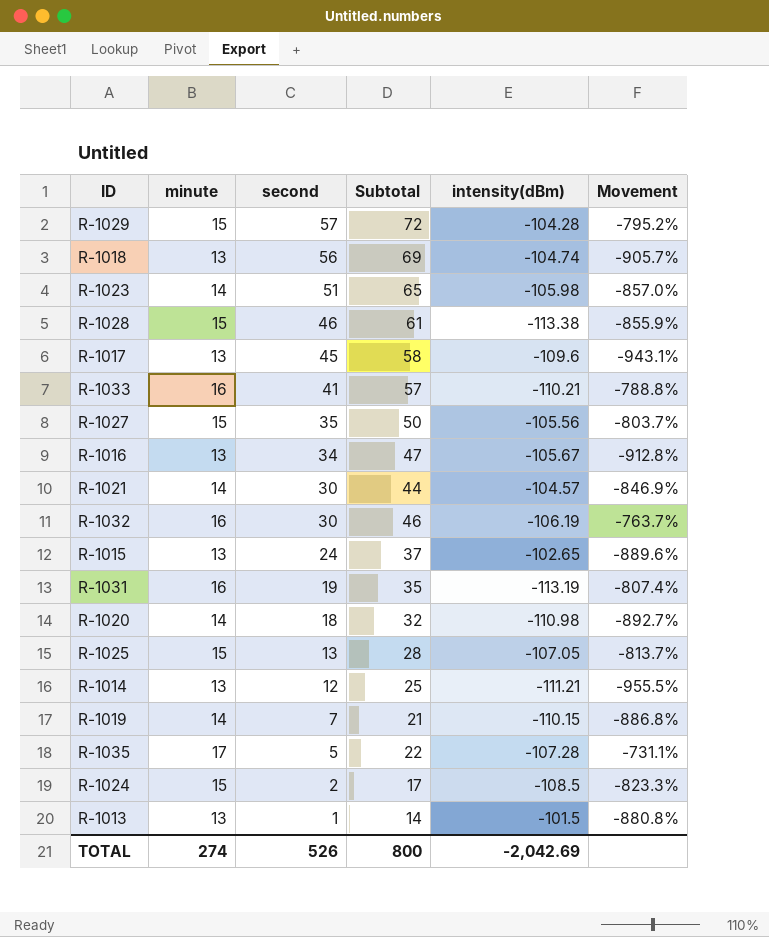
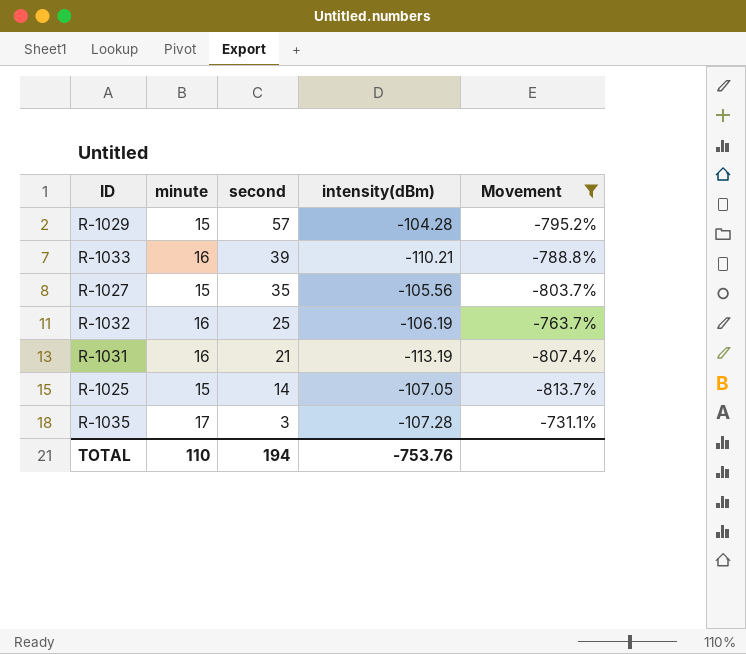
filter: none -> Movement >= -813.7%
column Subtotal | formula: [minute] + [second] -> none
R-1033 | second: 41 -> 39
R-1032 | second: 30 -> 25
R-1031 | second: 19 -> 21
R-1025 | second: 13 -> 14
R-1035 | second: 5 -> 3
TOTAL | minute: 274 -> 110
TOTAL | second: 526 -> 194
TOTAL | intensity(dBm): -2,042.69 -> -753.76

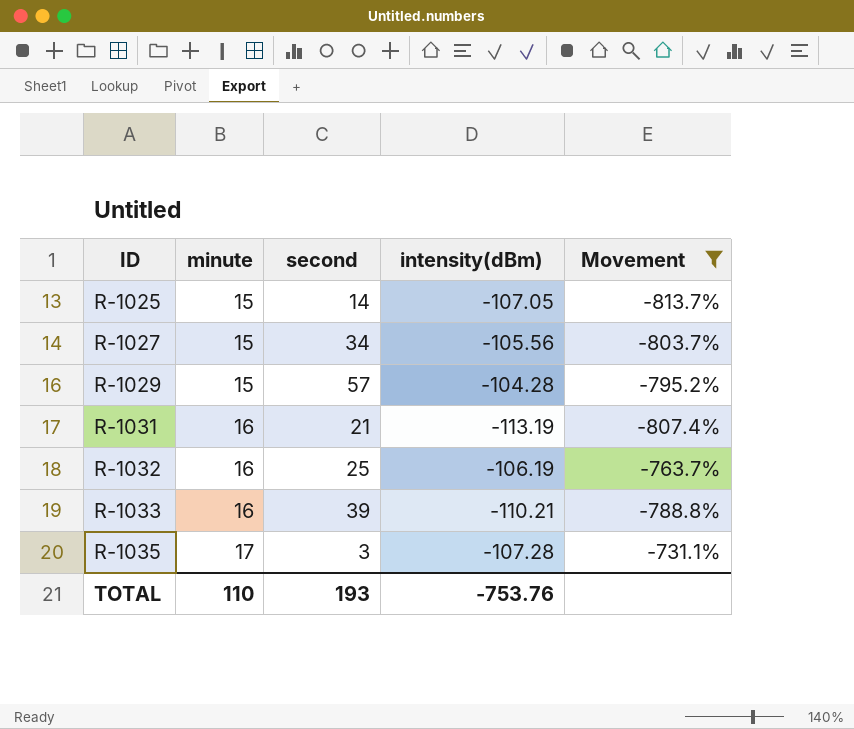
row order: second descending -> ID ascending
R-1027 | second: 35 -> 34
TOTAL | second: 194 -> 193

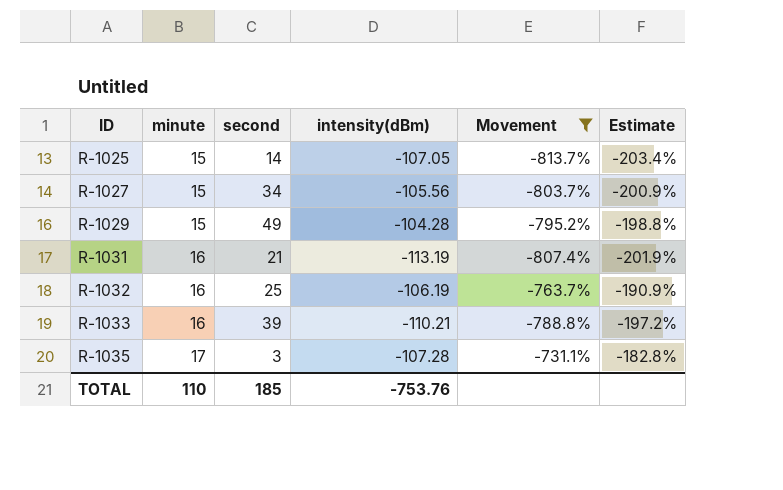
column Estimate | formula: none -> [Movement] * 0.25
R-1029 | second: 57 -> 49
TOTAL | second: 193 -> 185

